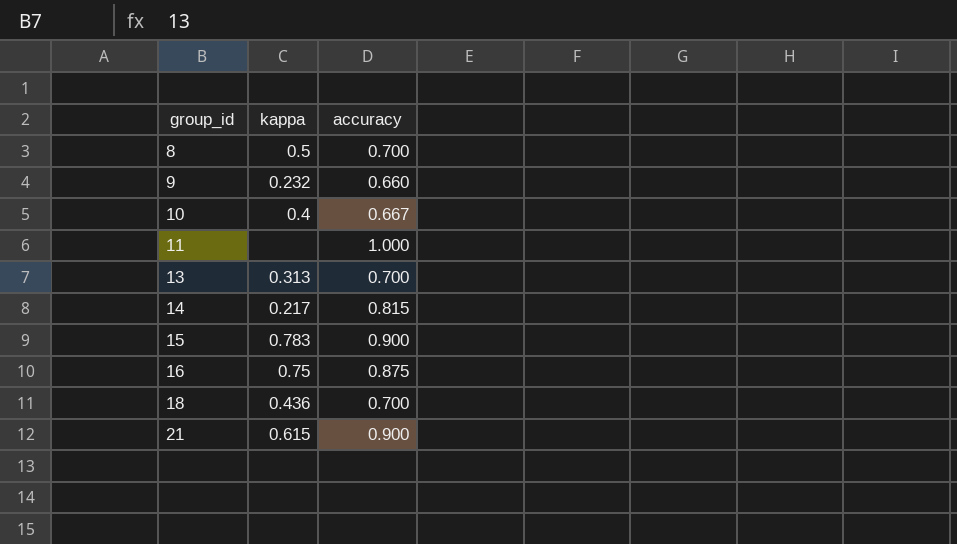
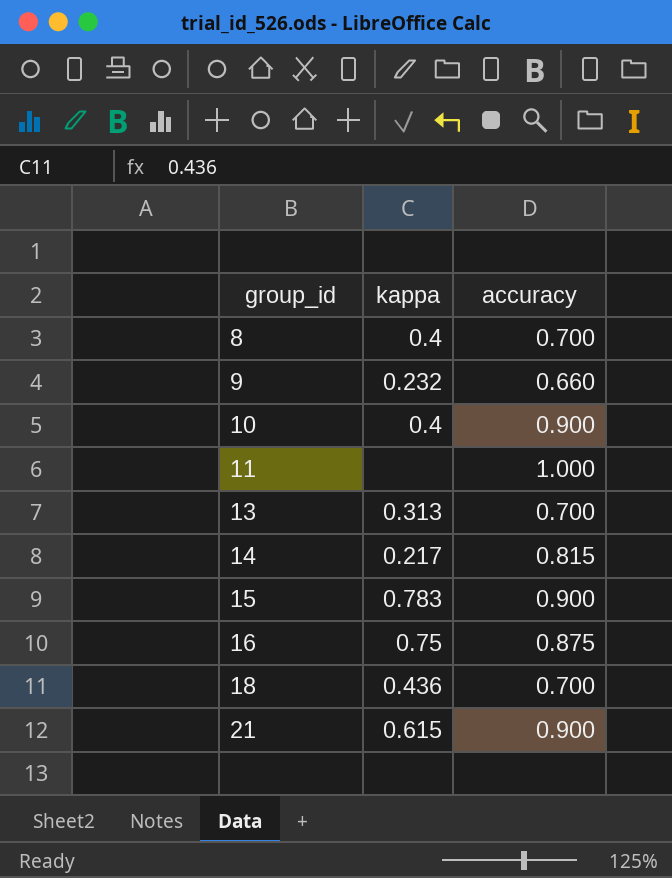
8 | kappa: 0.5 -> 0.4
10 | accuracy: 0.667 -> 0.900

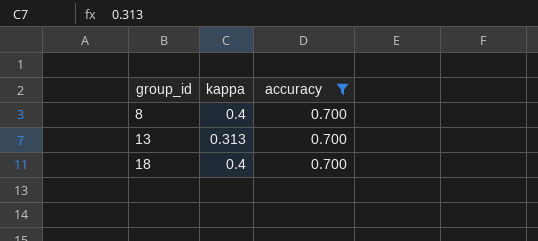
filter: none -> accuracy = 0.700
18 | kappa: 0.436 -> 0.4

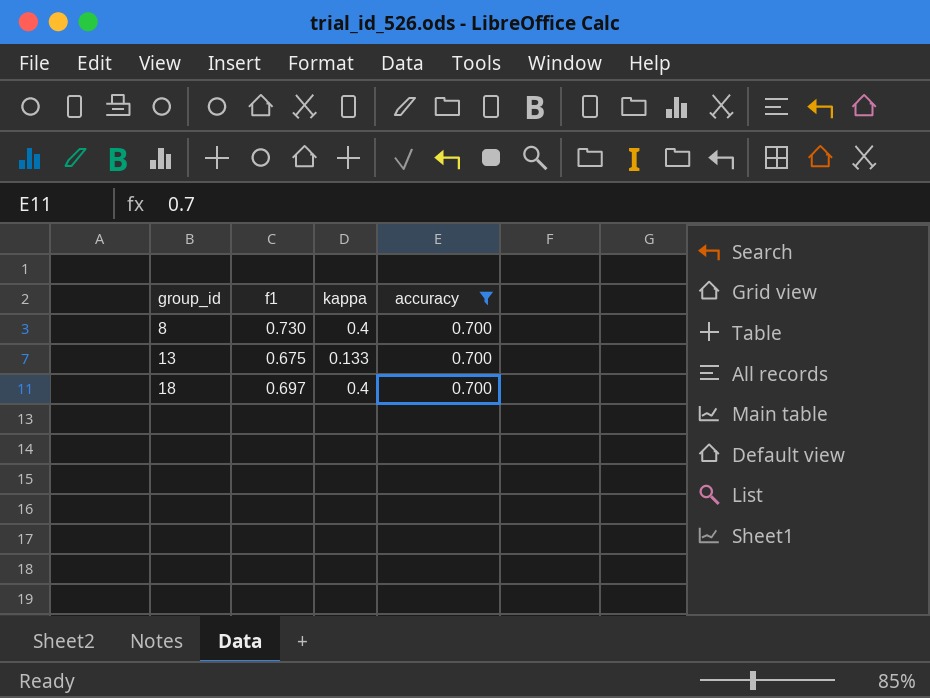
column f1 | position: none -> 2
13 | kappa: 0.313 -> 0.133

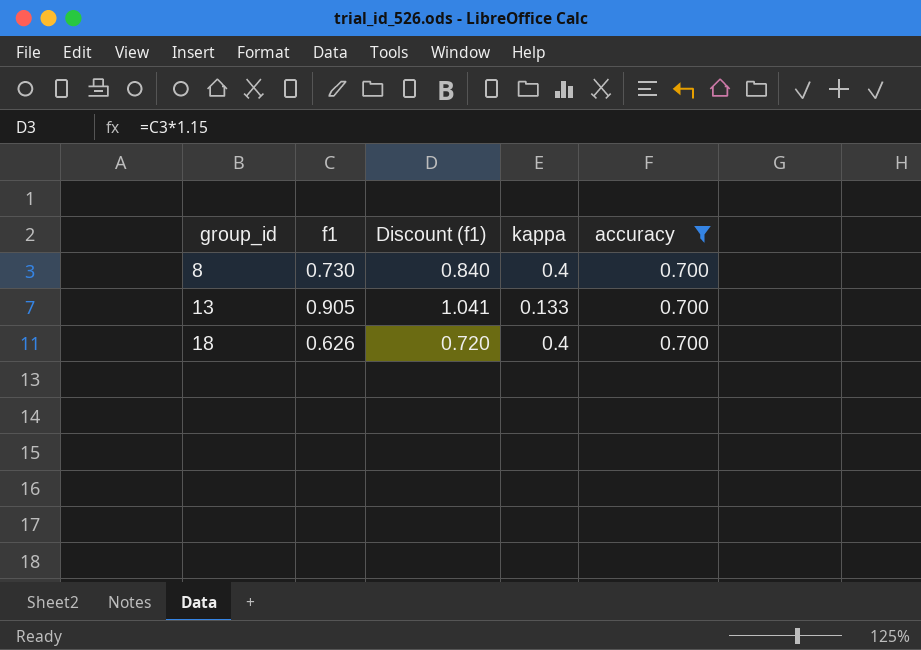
column Discount (f1) | formula: none -> [f1] * 1.15
13 | f1: 0.675 -> 0.905
18 | f1: 0.697 -> 0.626

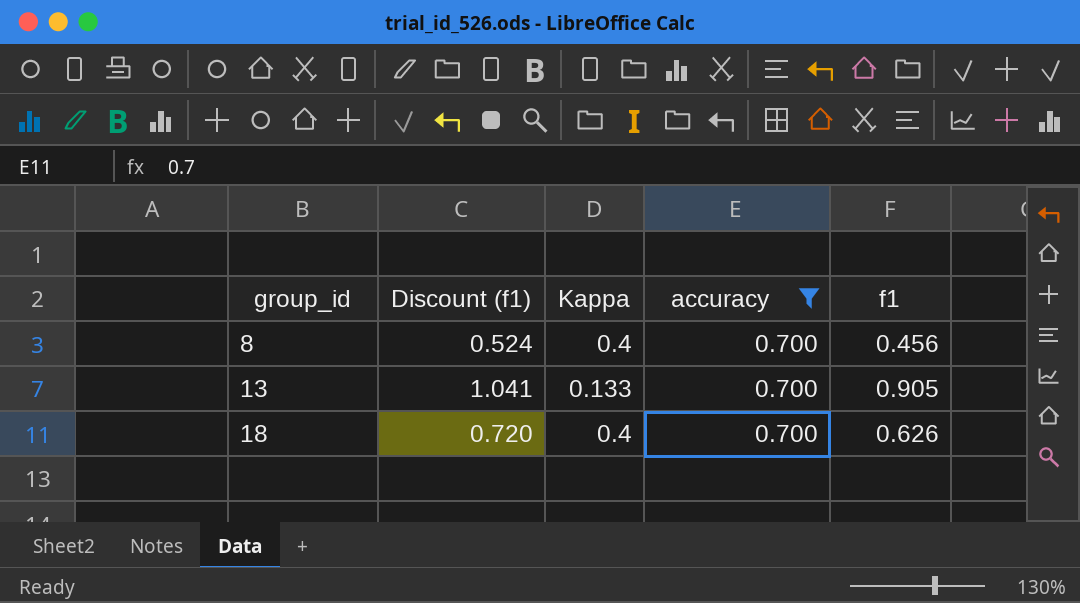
column name: kappa -> Kappa
column f1 | position: 2 -> 5
8 | Discount (f1): 0.840 -> 0.524
8 | f1: 0.730 -> 0.456

